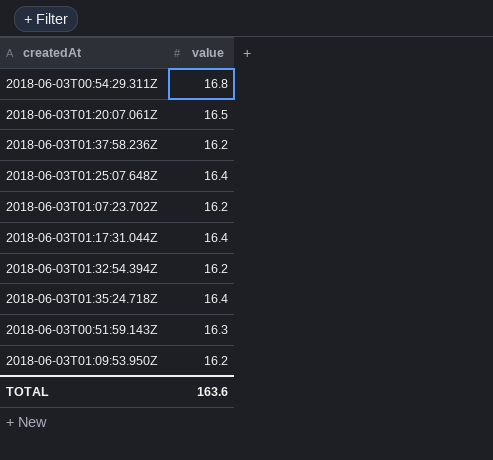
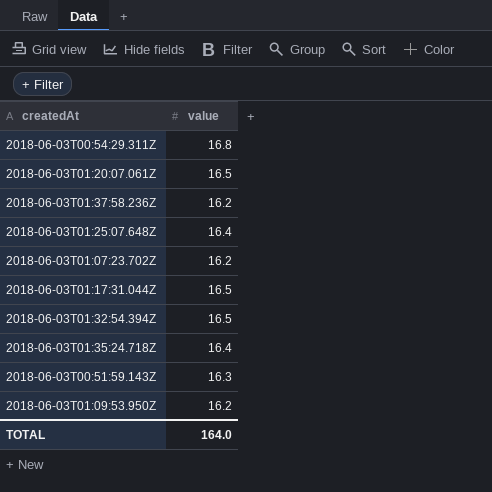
2018-06-03T01:17:31.044Z | value: 16.4 -> 16.5
2018-06-03T01:32:54.394Z | value: 16.2 -> 16.5
TOTAL | value: 163.6 -> 164.0

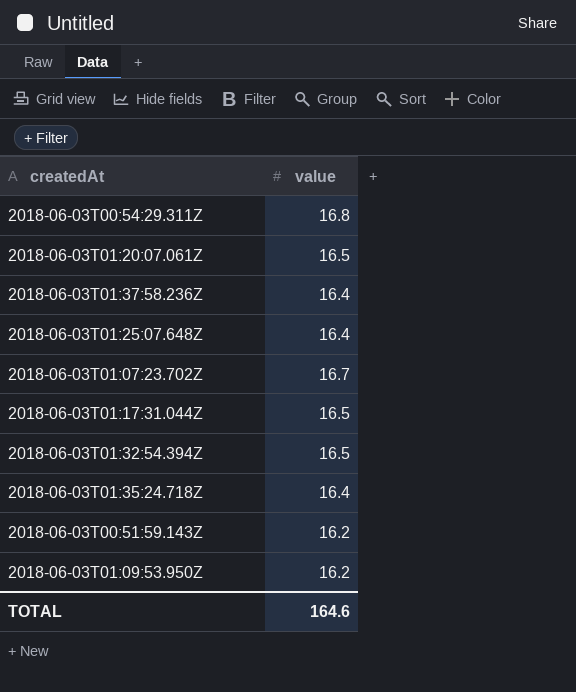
2018-06-03T01:37:58.236Z | value: 16.2 -> 16.4
2018-06-03T01:07:23.702Z | value: 16.2 -> 16.7
2018-06-03T00:51:59.143Z | value: 16.3 -> 16.2
TOTAL | value: 164.0 -> 164.6

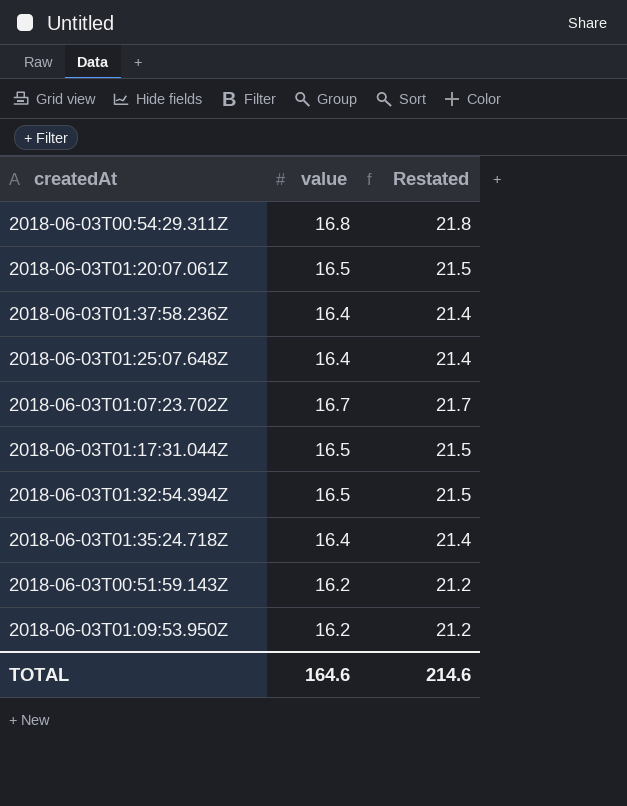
column Restated | formula: none -> [value] + 5

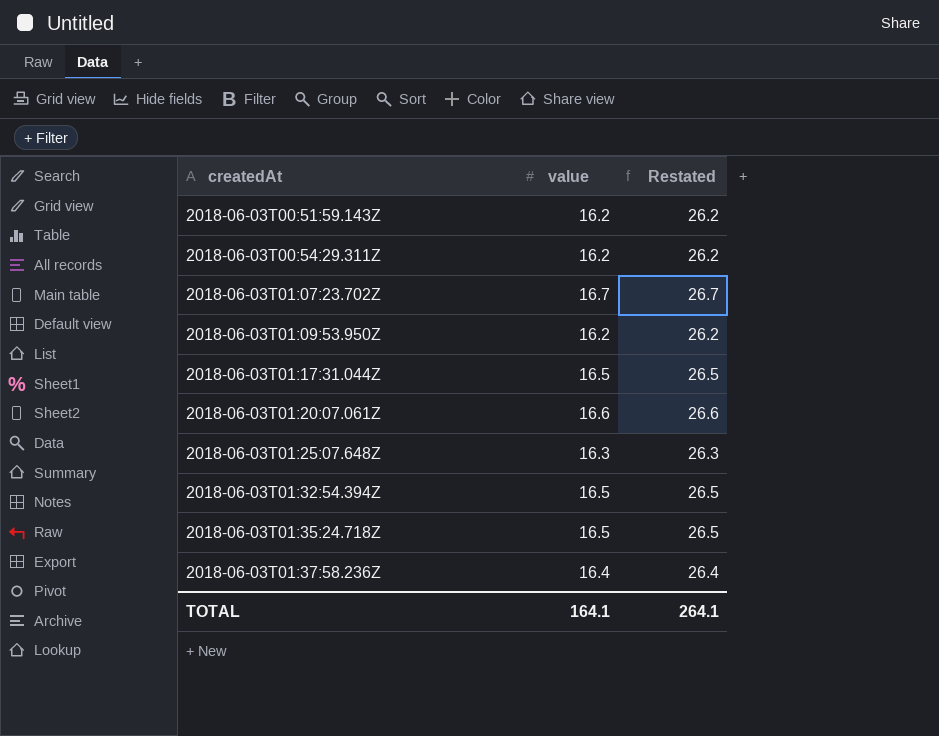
row order: none -> createdAt ascending
column Restated | formula: [value] + 5 -> [value] + 10
2018-06-03T00:54:29.311Z | value: 16.8 -> 16.2
2018-06-03T01:20:07.061Z | value: 16.5 -> 16.6
2018-06-03T01:25:07.648Z | value: 16.4 -> 16.3
2018-06-03T01:35:24.718Z | value: 16.4 -> 16.5
TOTAL | value: 164.6 -> 164.1
TOTAL | Restated: 214.6 -> 264.1

